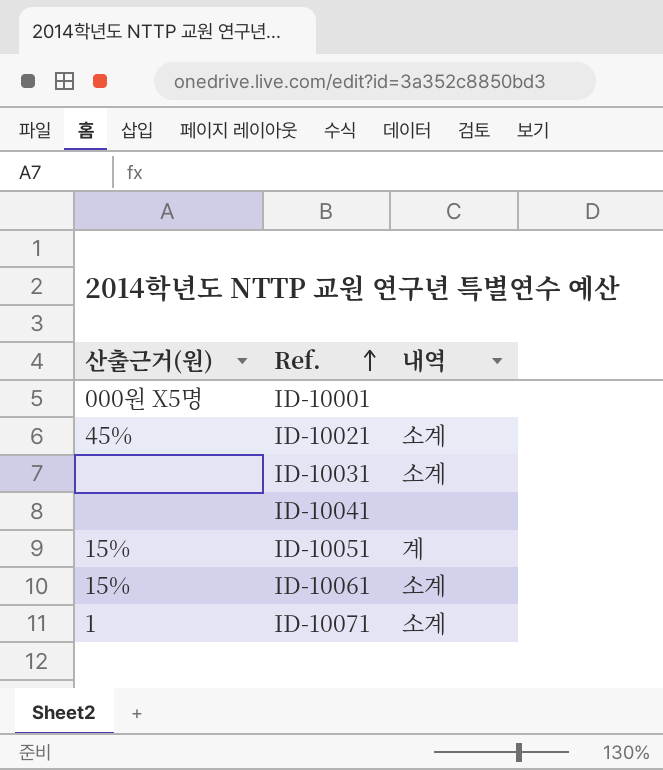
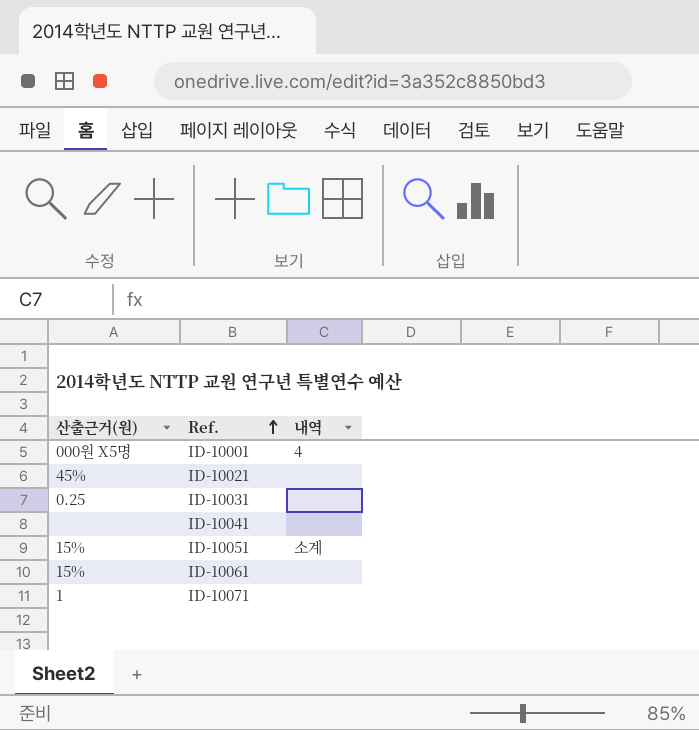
ID-10001 | 내역: none -> 4
ID-10021 | 내역: 소계 -> none
ID-10031 | 산출근거(원): none -> 0.25
ID-10031 | 내역: 소계 -> none
ID-10051 | 내역: 계 -> 소계
ID-10061 | 내역: 소계 -> none
ID-10071 | 내역: 소계 -> none

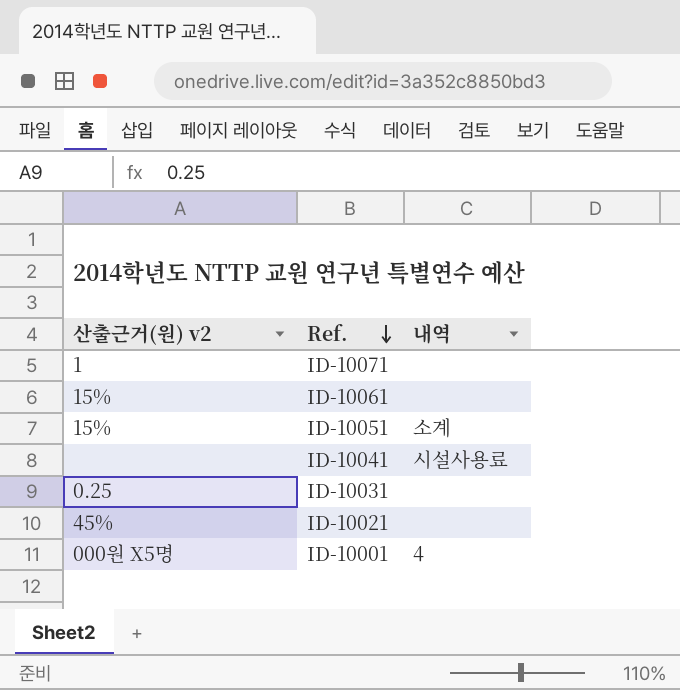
row order: Ref. ascending -> Ref. descending
column name: 산출근거(원) -> 산출근거(원) v2
ID-10041 | 내역: none -> 시설사용료

